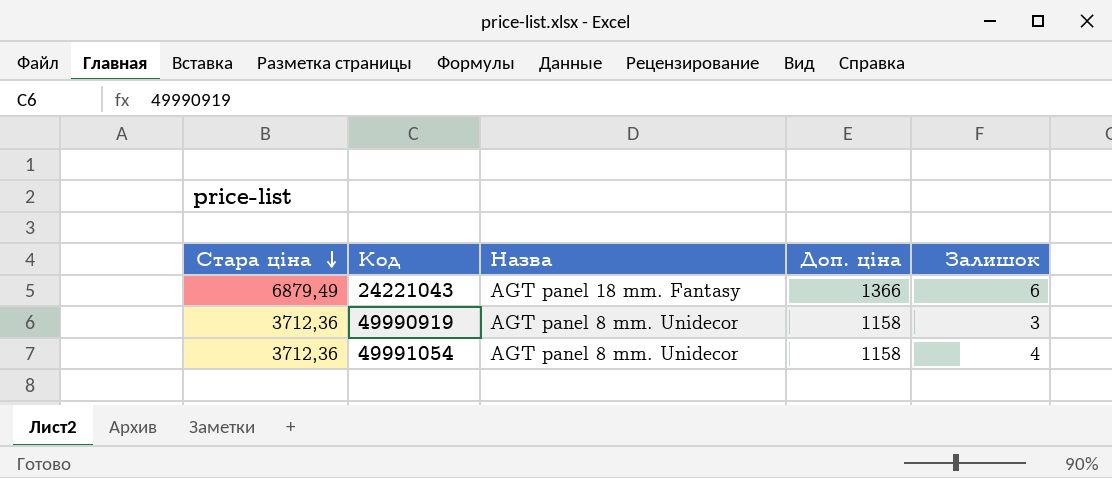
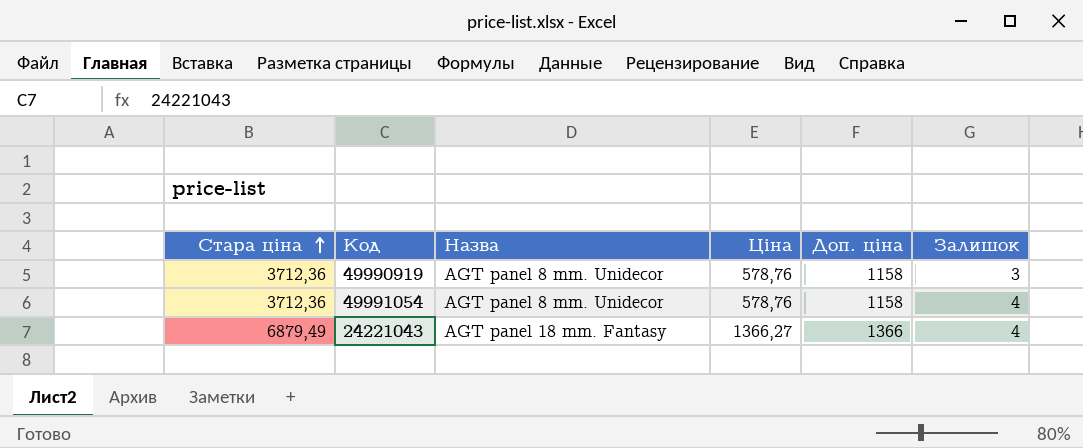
row order: Стара ціна descending -> Стара ціна ascending
column Ціна | position: none -> 4
24221043 | Залишок: 6 -> 4

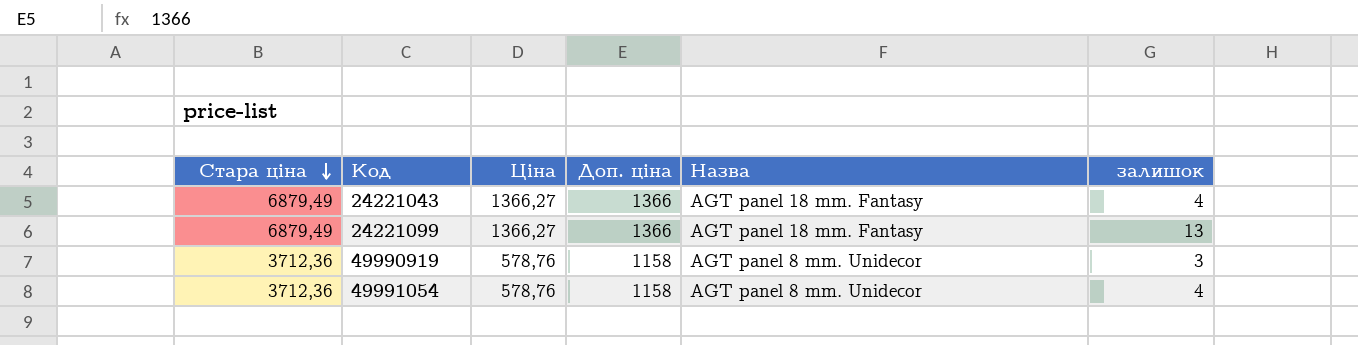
row order: Стара ціна ascending -> Стара ціна descending
column Назва | position: 3 -> 5
column name: Залишок -> залишок
row 24221099: none -> 6879,49 | 1366,27 | 1366 | AGT panel 18 mm. Fantasy | 13

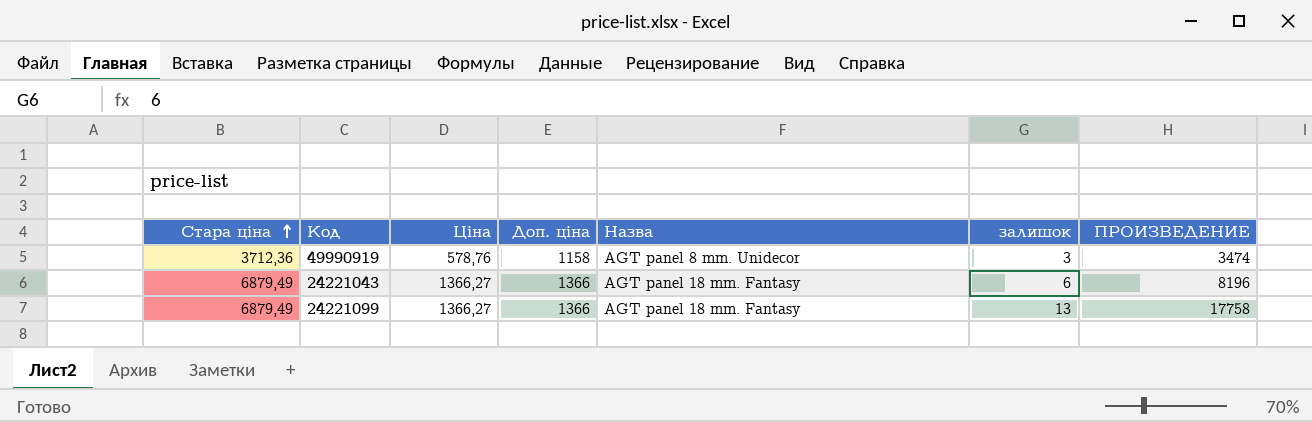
row order: Стара ціна descending -> Стара ціна ascending
column ПРОИЗВЕДЕНИЕ | formula: none -> [Доп. ціна] * [залишок]
row 49991054: 3712,36 | 578,76 | 1158 | AGT panel 8 mm. Unidecor | 4 -> none
24221043 | залишок: 4 -> 6

